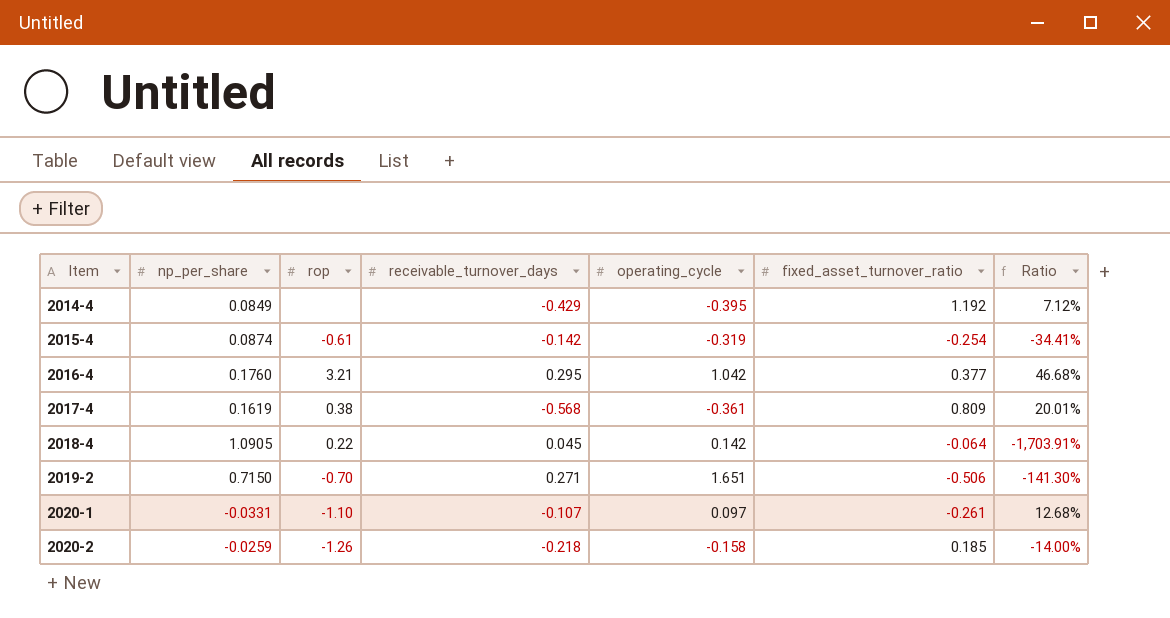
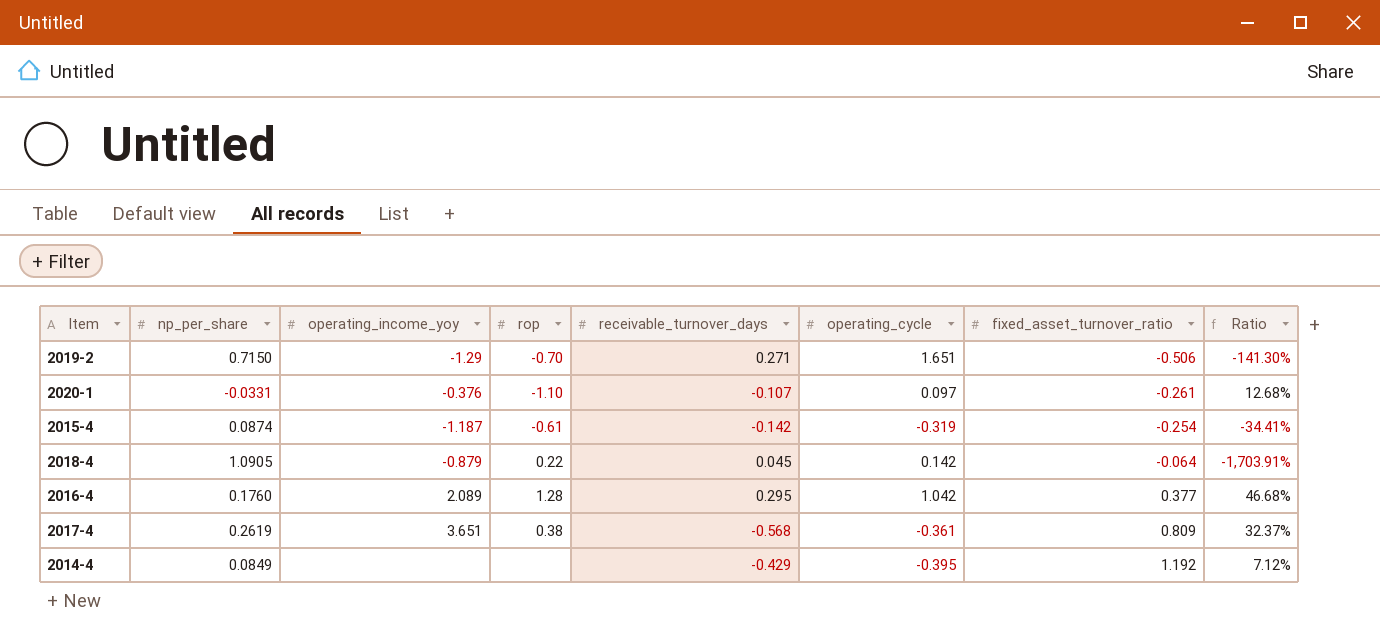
row order: Item ascending -> fixed_asset_turnover_ratio ascending
column operating_income_yoy | position: none -> 3
row 2020-2: -0.0259 | -1.26 | -0.218 | -0.158 | 0.185 | -14.00% -> none
2016-4 | rop: 3.21 -> 1.28
2017-4 | np_per_share: 0.1619 -> 0.2619
2017-4 | Ratio: 20.01% -> 32.37%

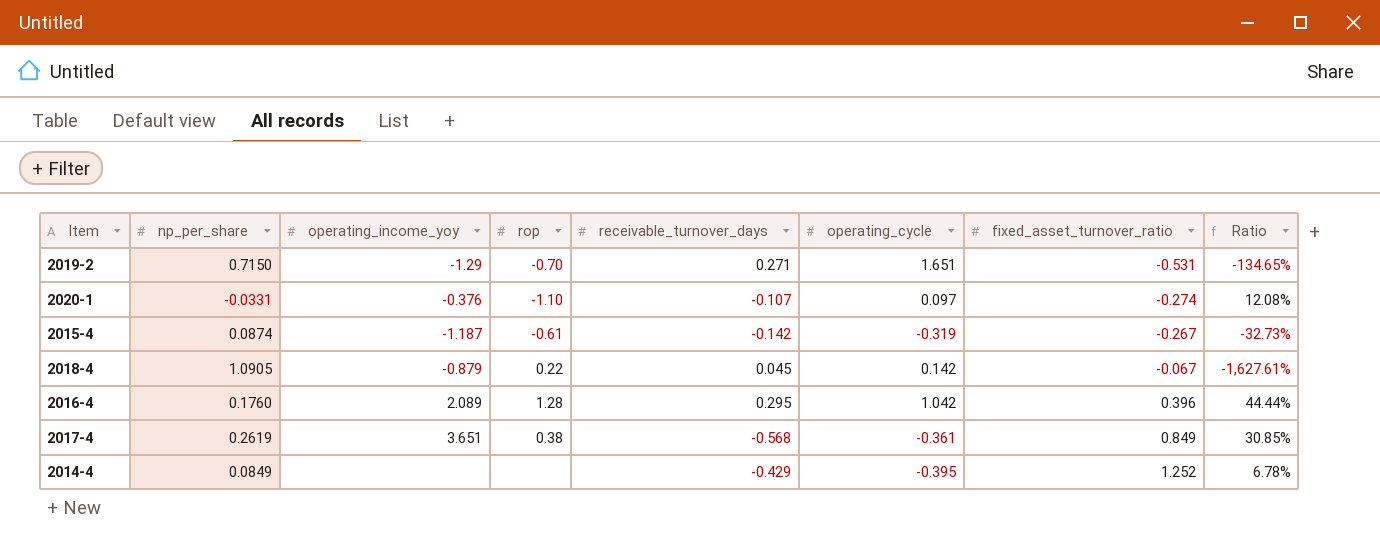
2019-2 | fixed_asset_turnover_ratio: -0.506 -> -0.531
2019-2 | Ratio: -141.30% -> -134.65%
2020-1 | fixed_asset_turnover_ratio: -0.261 -> -0.274
2020-1 | Ratio: 12.68% -> 12.08%
2015-4 | fixed_asset_turnover_ratio: -0.254 -> -0.267
2015-4 | Ratio: -34.41% -> -32.73%
2018-4 | fixed_asset_turnover_ratio: -0.064 -> -0.067
2018-4 | Ratio: -1,703.91% -> -1,627.61%
2016-4 | fixed_asset_turnover_ratio: 0.377 -> 0.396
2016-4 | Ratio: 46.68% -> 44.44%
2017-4 | fixed_asset_turnover_ratio: 0.809 -> 0.849
2017-4 | Ratio: 32.37% -> 30.85%
2014-4 | fixed_asset_turnover_ratio: 1.192 -> 1.252
2014-4 | Ratio: 7.12% -> 6.78%

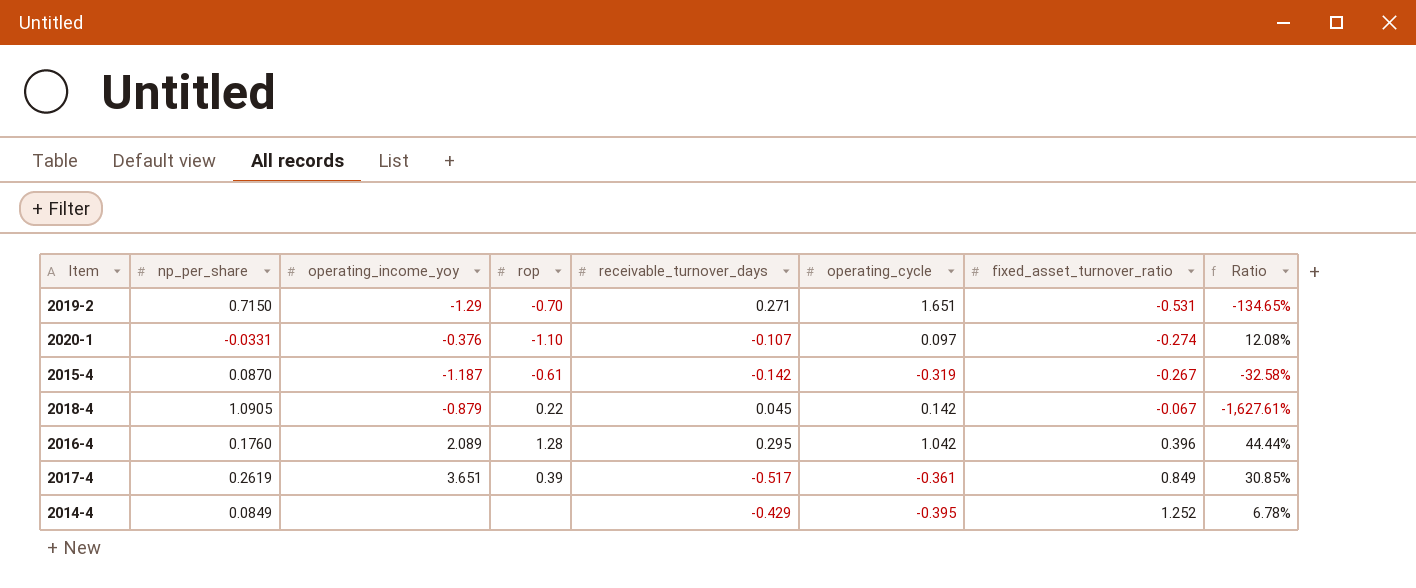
2015-4 | np_per_share: 0.0874 -> 0.0870
2015-4 | Ratio: -32.73% -> -32.58%
2017-4 | rop: 0.38 -> 0.39
2017-4 | receivable_turnover_days: -0.568 -> -0.517

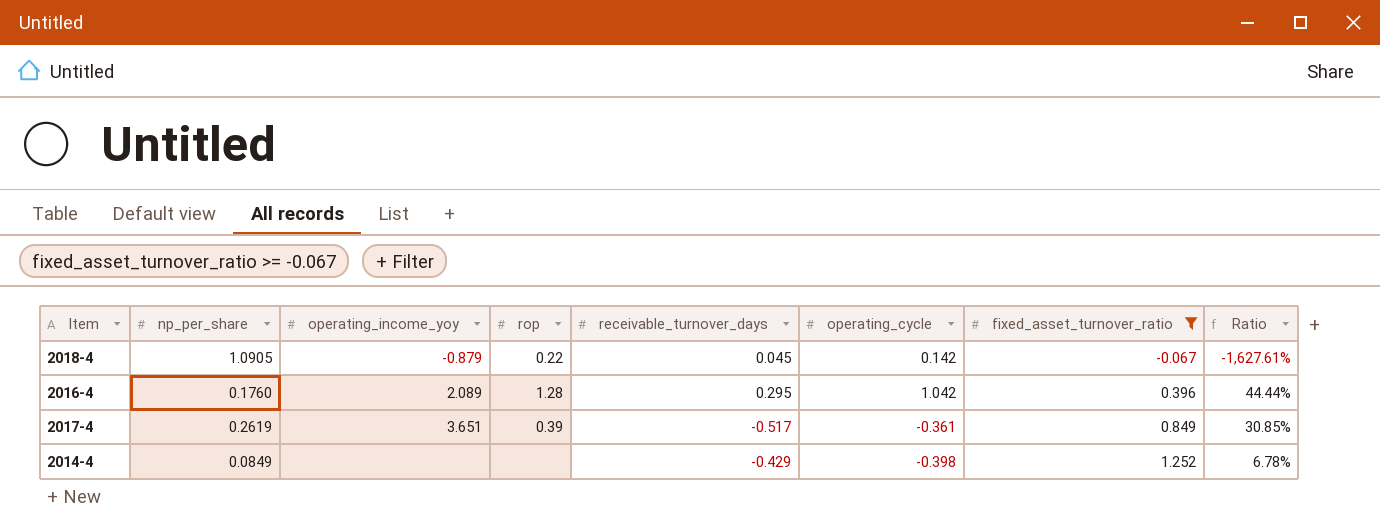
filter: none -> fixed_asset_turnover_ratio >= -0.067
2014-4 | operating_cycle: -0.395 -> -0.398

